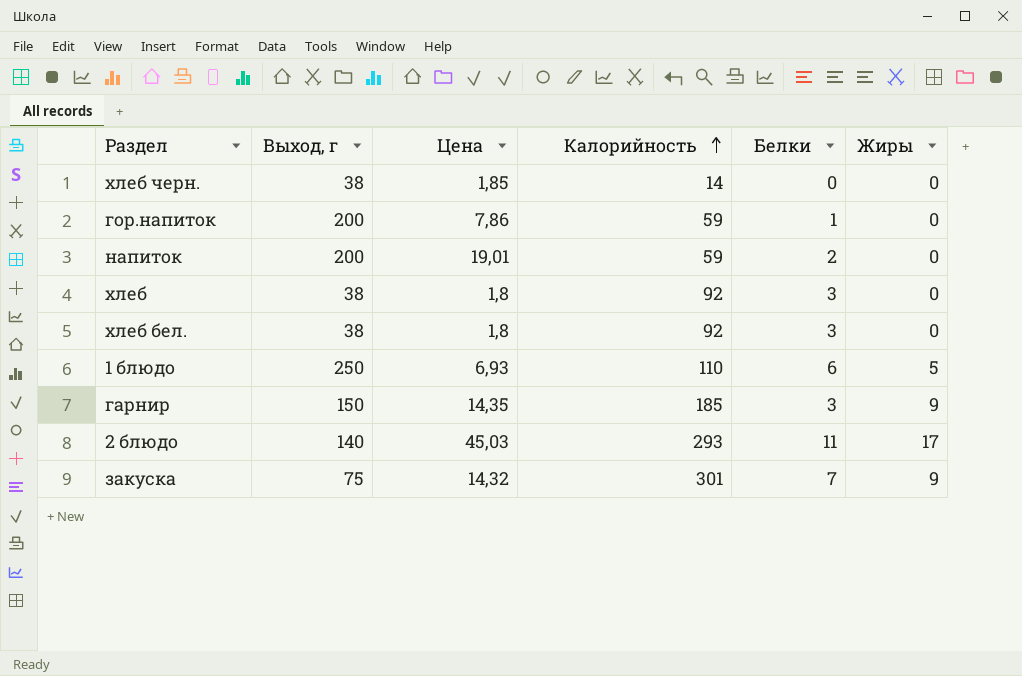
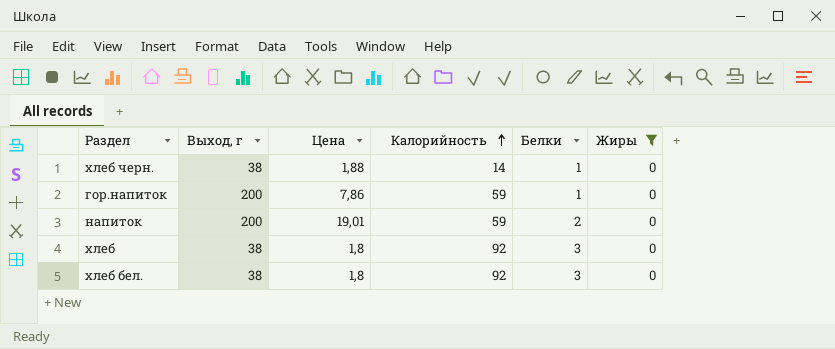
filter: none -> Жиры = 0
хлеб черн. | Цена: 1,85 -> 1,88
хлеб черн. | Белки: 0 -> 1

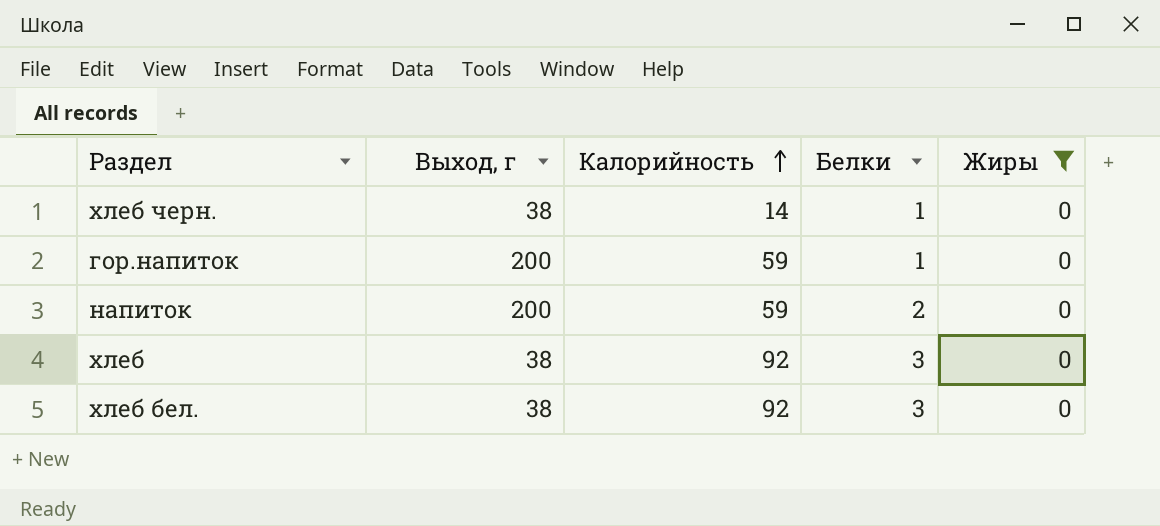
column Цена | position: 3 -> none

